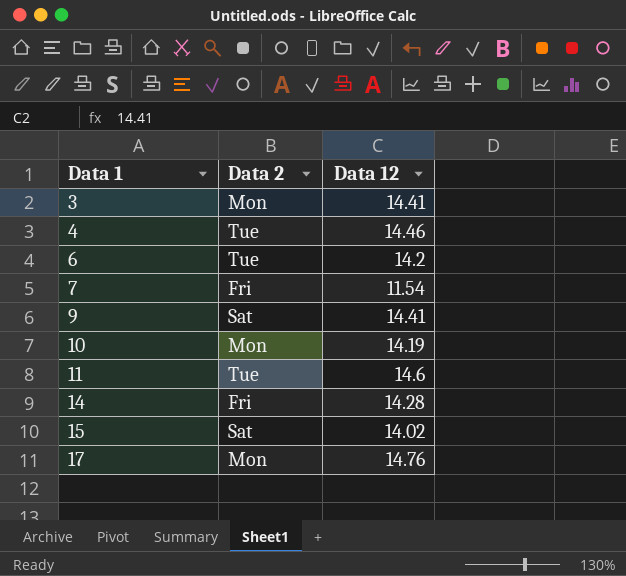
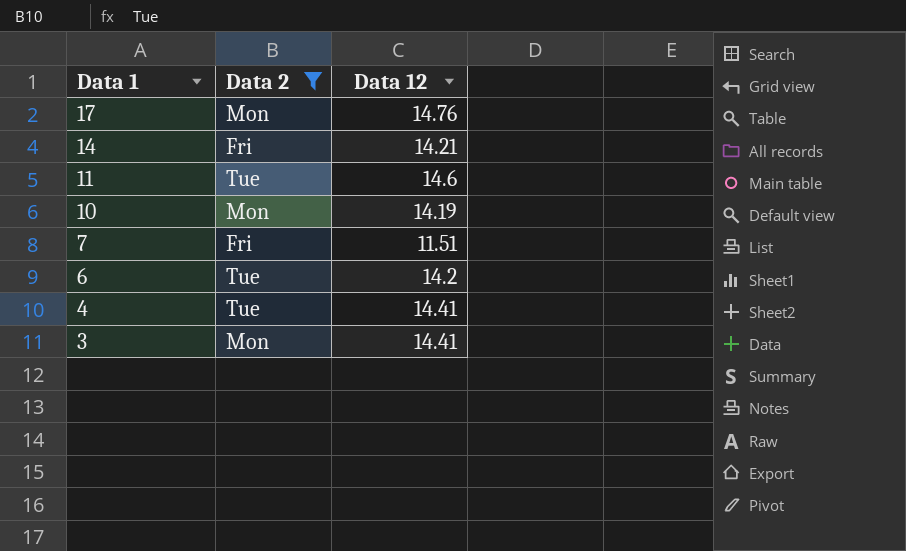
filter: none -> Data 2 != Sat
row order: Data 1 ascending -> Data 1 descending
14 | Data 12: 14.28 -> 14.21
7 | Data 12: 11.54 -> 11.51
4 | Data 12: 14.46 -> 14.41

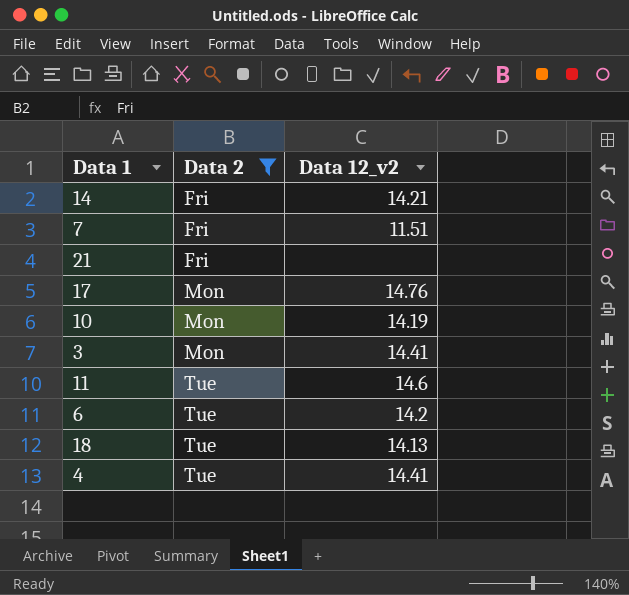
row order: Data 1 descending -> Data 2 ascending
column name: Data 12 -> Data 12_v2
row 21: none -> Fri | none
row 18: none -> Tue | 14.13

